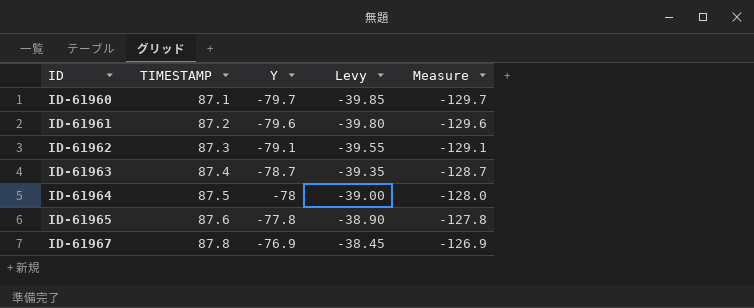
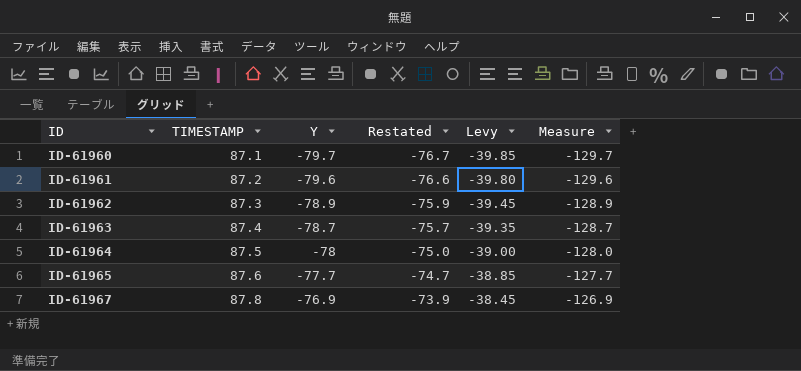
column Restated | formula: none -> [Y] + 3
ID-61962 | Y: -79.1 -> -78.9
ID-61962 | Levy: -39.55 -> -39.45
ID-61962 | Measure: -129.1 -> -128.9
ID-61965 | Y: -77.8 -> -77.7
ID-61965 | Levy: -38.90 -> -38.85
ID-61965 | Measure: -127.8 -> -127.7

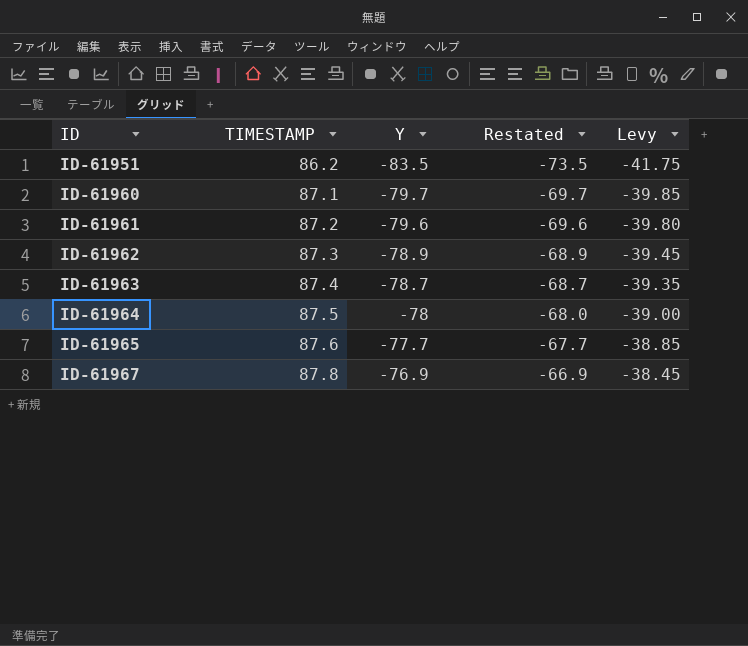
column Measure | formula: [Y] - 50 -> none
column Restated | formula: [Y] + 3 -> [Y] + 10
row ID-61951: none -> 86.2 | -83.5 | -73.5 | -41.75

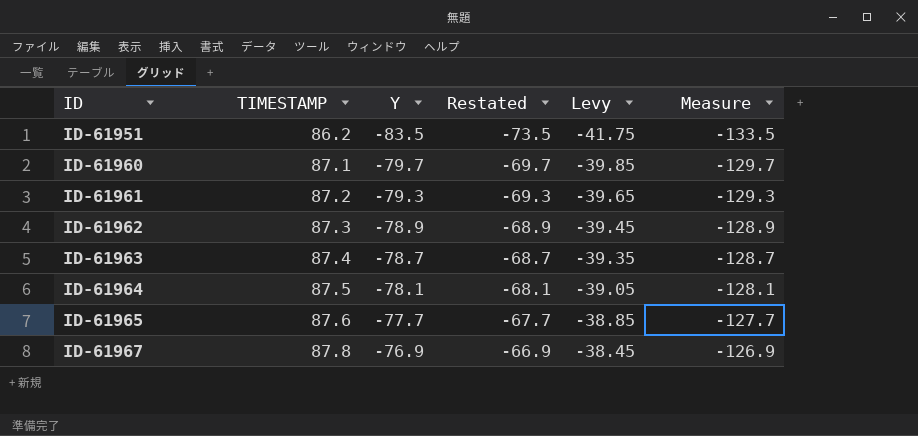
column Measure | formula: none -> [Y] - 50
ID-61961 | Y: -79.6 -> -79.3
ID-61961 | Restated: -69.6 -> -69.3
ID-61961 | Levy: -39.80 -> -39.65
ID-61964 | Y: -78 -> -78.1
ID-61964 | Restated: -68.0 -> -68.1
ID-61964 | Levy: -39.00 -> -39.05

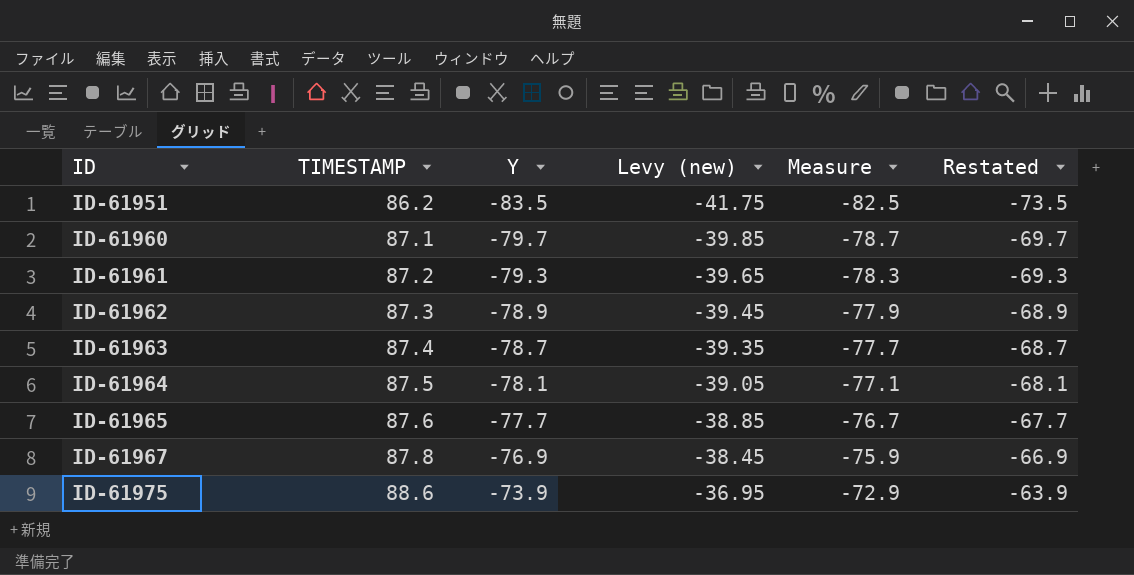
column name: Levy -> Levy (new)
column Measure | formula: [Y] - 50 -> [Y] + 1
column Restated | position: 4 -> 6
row ID-61975: none -> 88.6 | -73.9 | -36.95 | -72.9 | -63.9

